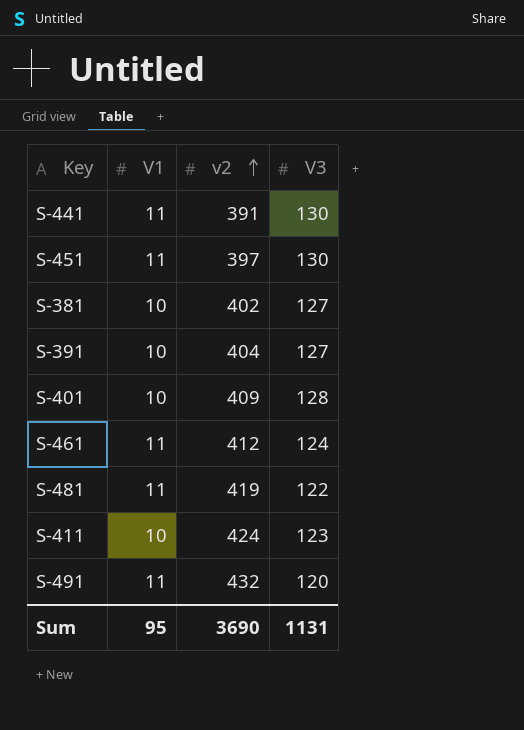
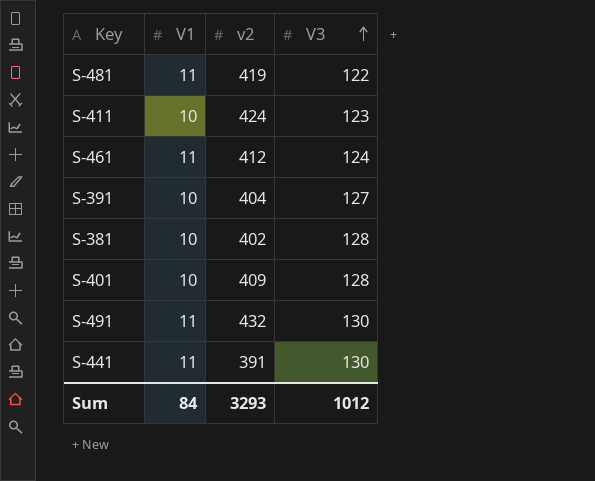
row order: v2 ascending -> V3 ascending
row S-451: 11 | 397 | 130 -> none
S-381 | V3: 127 -> 128
S-491 | V3: 120 -> 130
Sum | V1: 95 -> 84
Sum | v2: 3690 -> 3293
Sum | V3: 1131 -> 1012

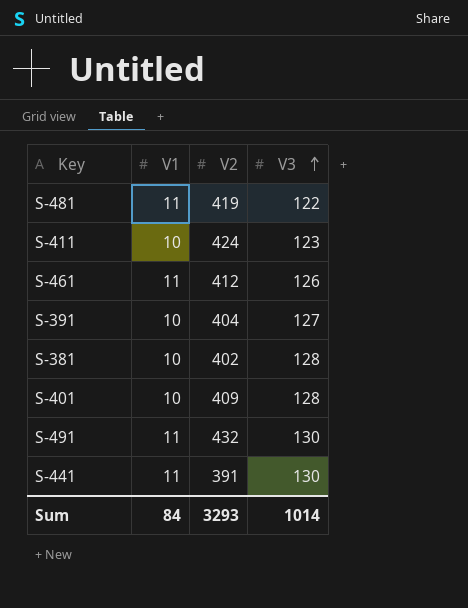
column name: v2 -> V2
S-461 | V3: 124 -> 126
Sum | V3: 1012 -> 1014

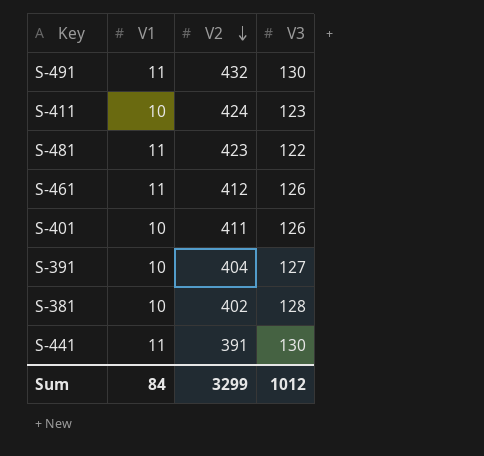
row order: V3 ascending -> V2 descending
S-481 | V2: 419 -> 423
S-401 | V2: 409 -> 411
S-401 | V3: 128 -> 126
Sum | V2: 3293 -> 3299
Sum | V3: 1014 -> 1012

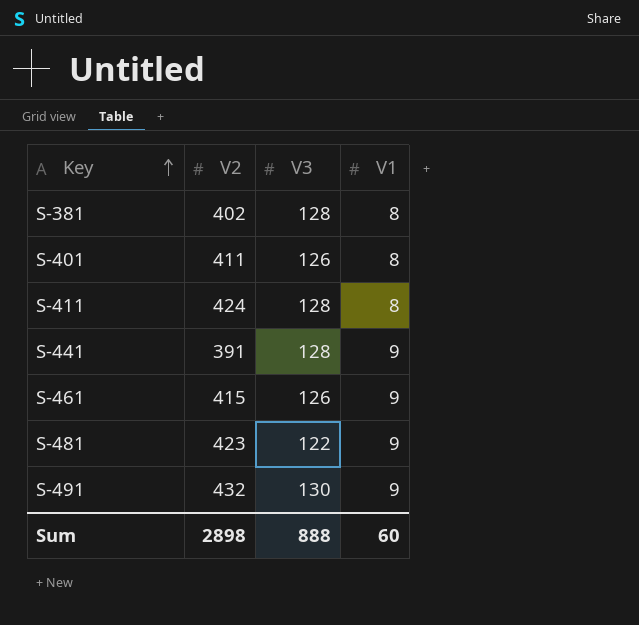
row order: V2 descending -> Key ascending
column V1 | position: 2 -> 4
row S-391: 10 | 404 | 127 -> none
S-381 | V1: 10 -> 8
S-401 | V1: 10 -> 8
S-411 | V3: 123 -> 128
S-411 | V1: 10 -> 8
S-441 | V3: 130 -> 128
S-441 | V1: 11 -> 9
S-461 | V2: 412 -> 415
S-461 | V1: 11 -> 9
S-481 | V1: 11 -> 9
S-491 | V1: 11 -> 9
Sum | V2: 3299 -> 2898
Sum | V3: 1012 -> 888
Sum | V1: 84 -> 60

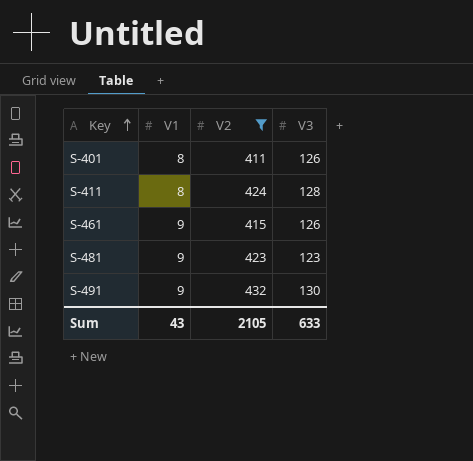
filter: none -> V2 >= 411
column V1 | position: 4 -> 2
S-481 | V3: 122 -> 123
Sum | V1: 60 -> 43
Sum | V2: 2898 -> 2105
Sum | V3: 888 -> 633

